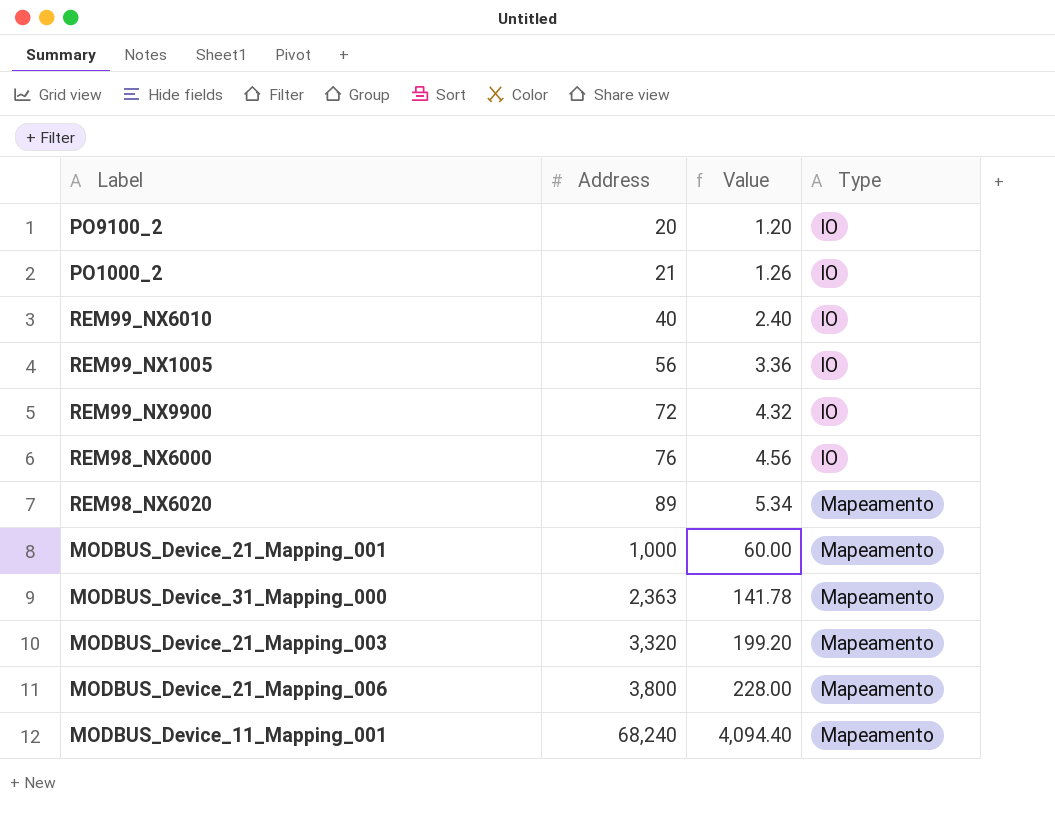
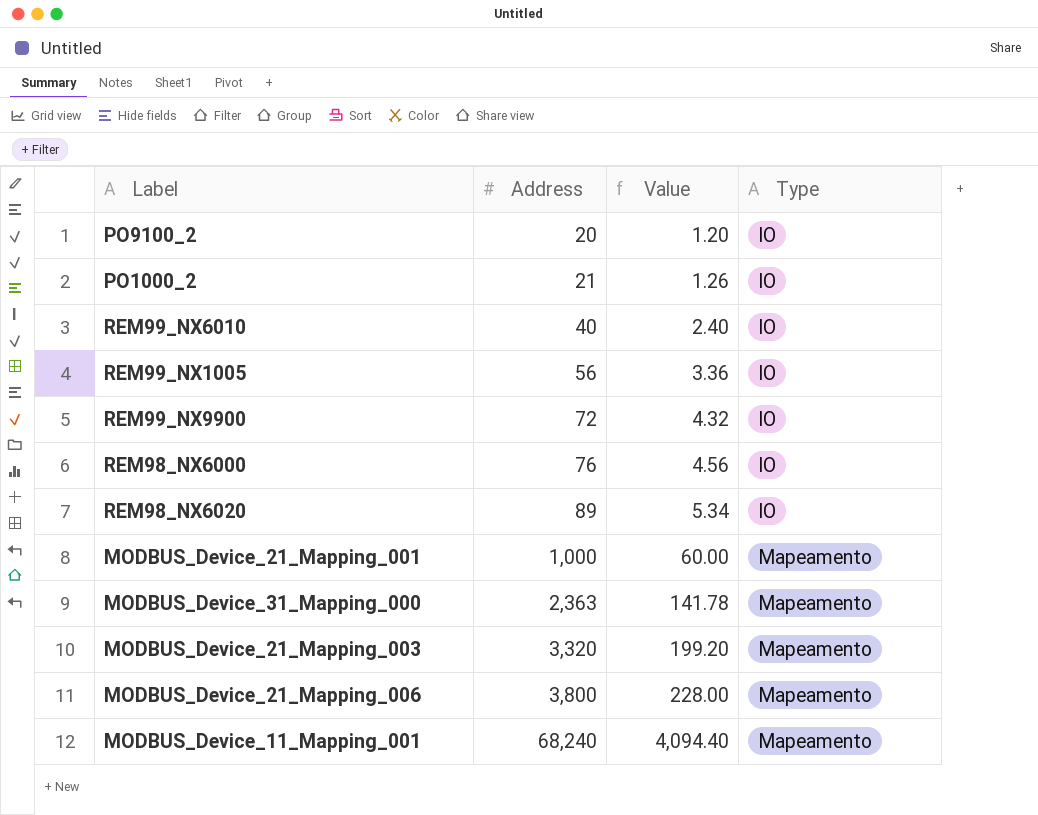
REM98_NX6020 | Type: Mapeamento -> IO

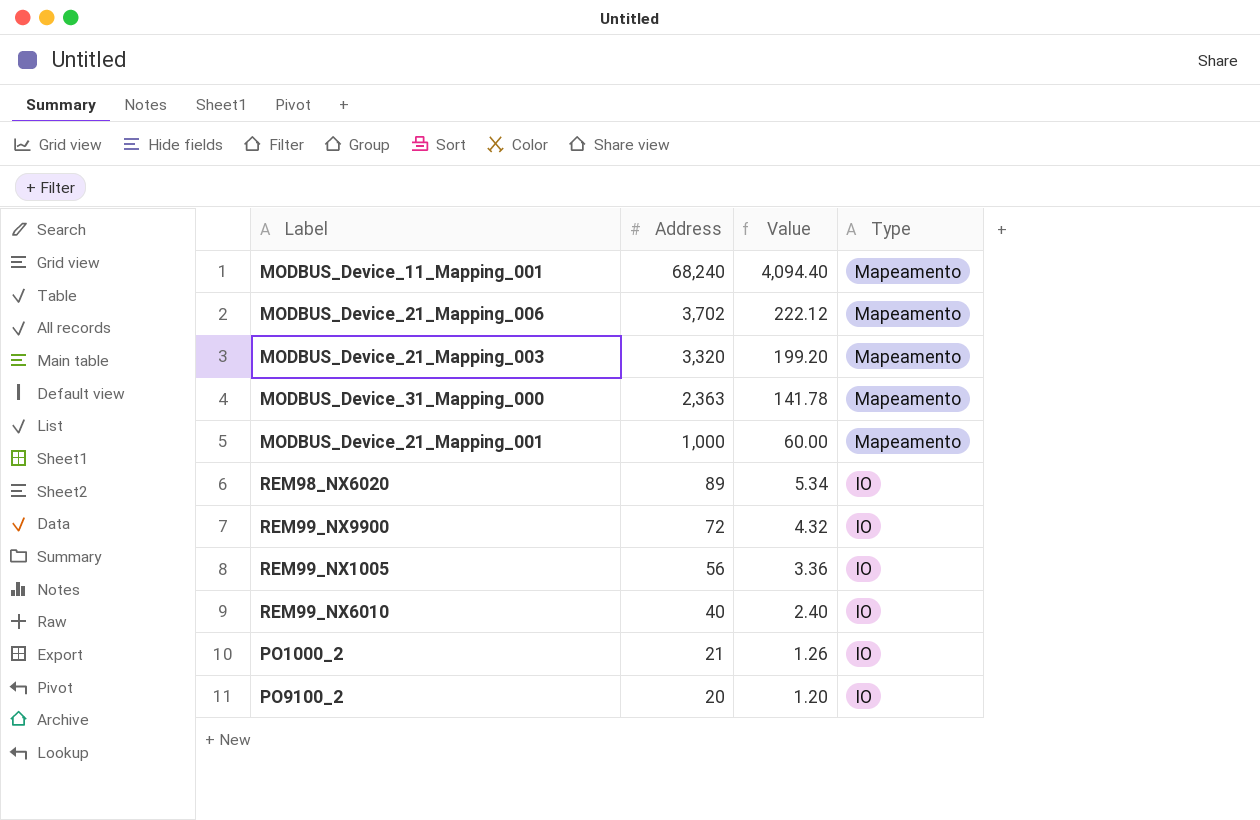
row order: Address ascending -> Address descending
row REM98_NX6000: 76 | 4.56 | IO -> none
MODBUS_Device_21_Mapping_006 | Address: 3,800 -> 3,702
MODBUS_Device_21_Mapping_006 | Value: 228.00 -> 222.12

